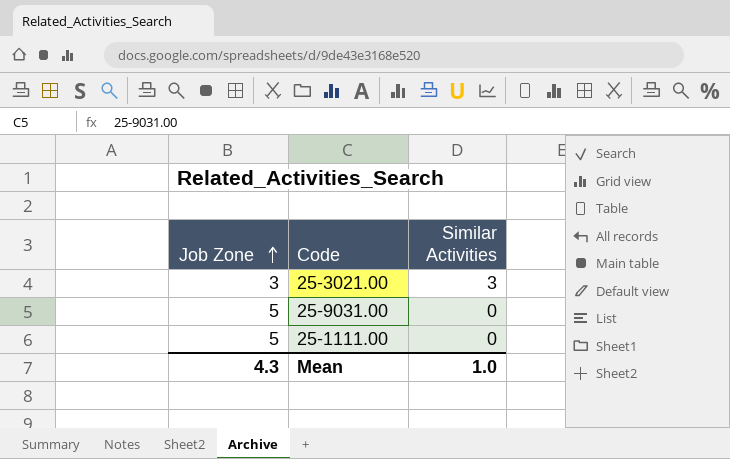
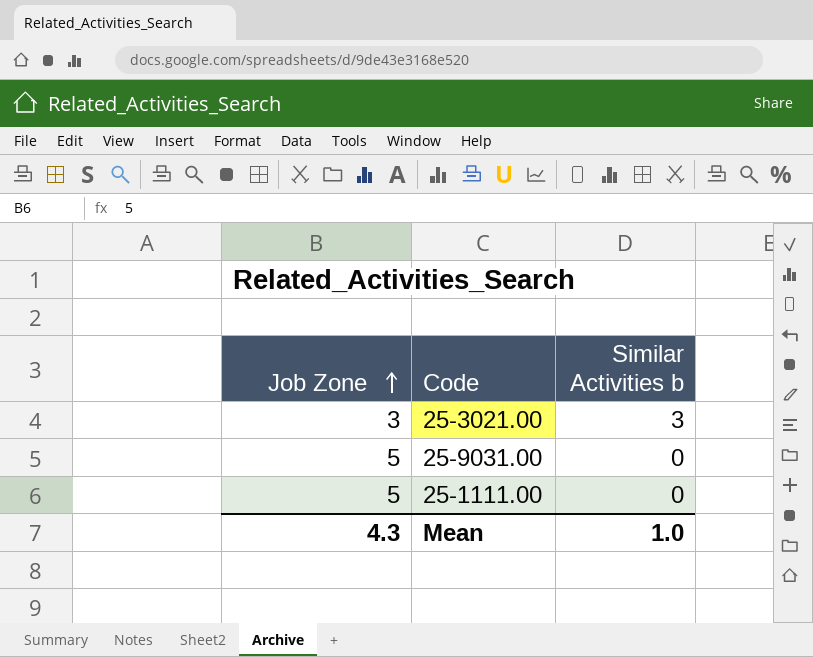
column name: Similar Activities -> Similar Activities b

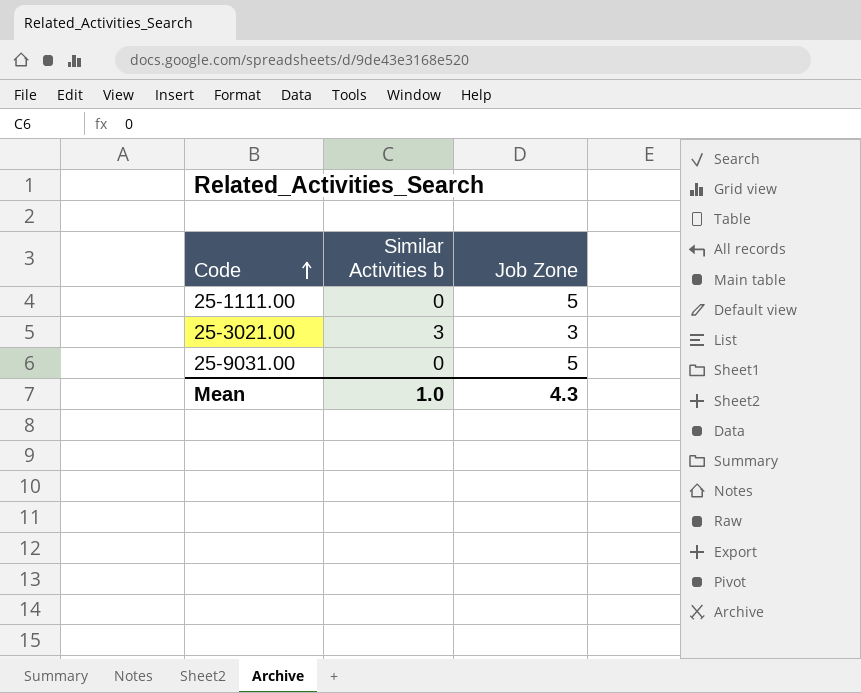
row order: Job Zone ascending -> Code ascending
column Job Zone | position: 1 -> 3

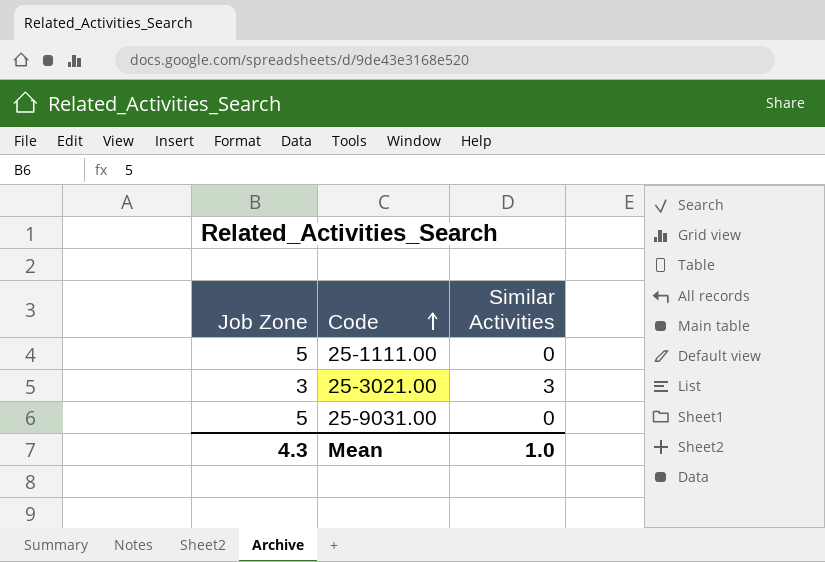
column Job Zone | position: 3 -> 1
column name: Similar Activities b -> Similar Activities

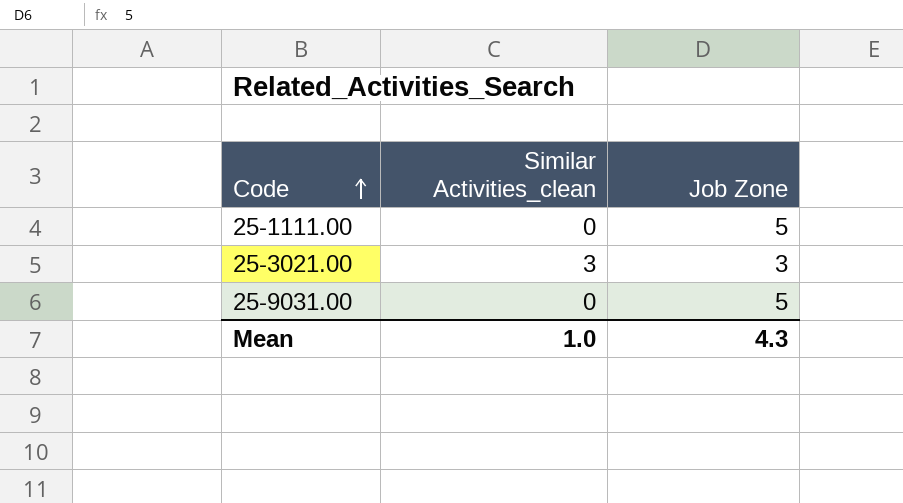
column name: Similar Activities -> Similar Activities_clean
column Job Zone | position: 1 -> 3

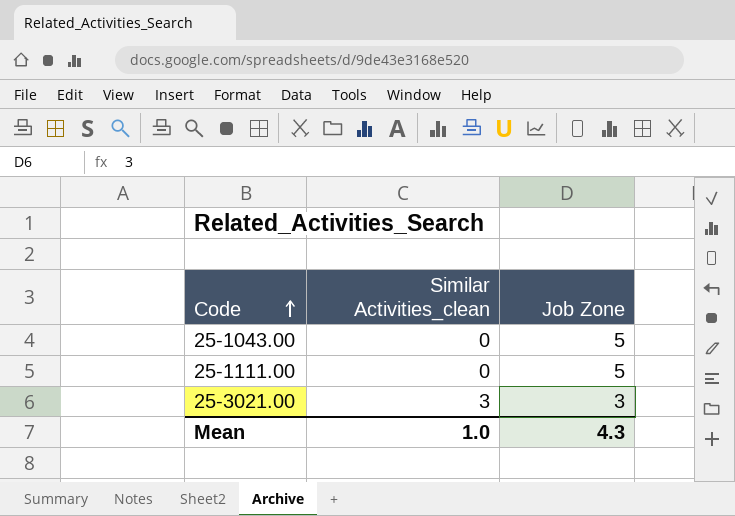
row 25-9031.00: 0 | 5 -> none
row 25-1043.00: none -> 0 | 5

